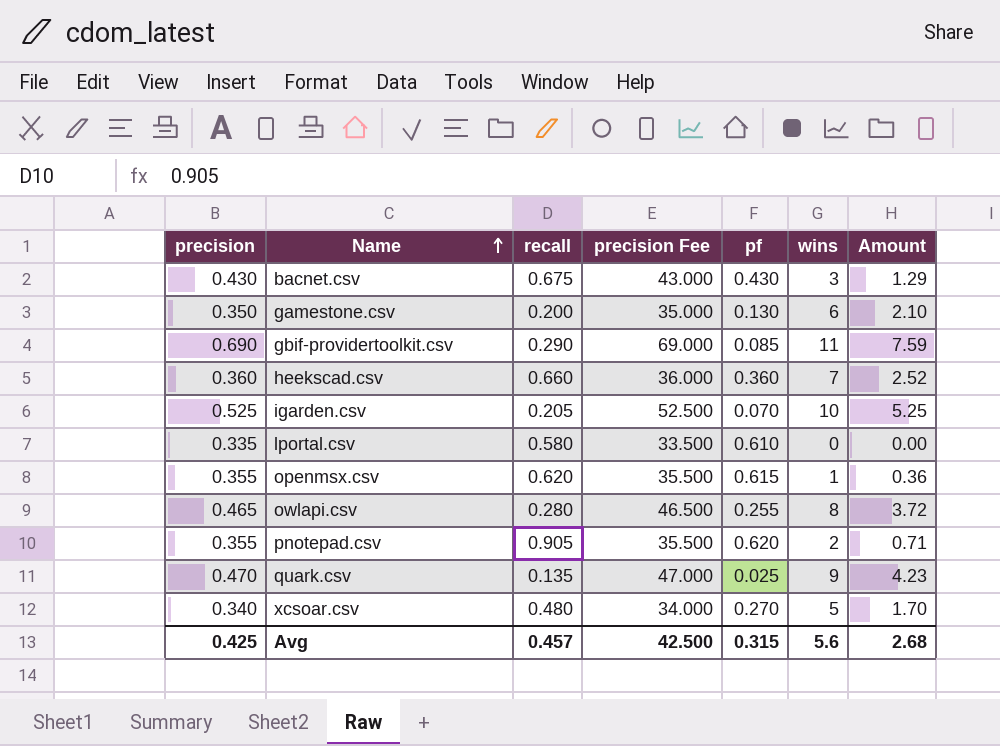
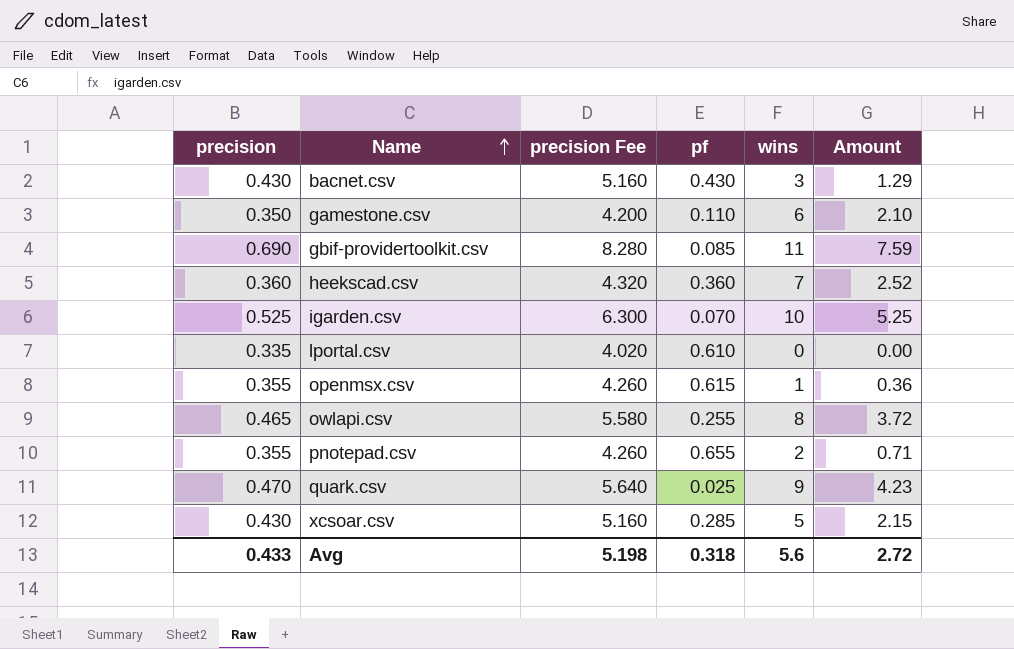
column recall | position: 3 -> none
column precision Fee | formula: [precision] * 100 -> [precision] * 12
gamestone.csv | pf: 0.130 -> 0.110
pnotepad.csv | pf: 0.620 -> 0.655
xcsoar.csv | precision: 0.340 -> 0.430
xcsoar.csv | pf: 0.270 -> 0.285
xcsoar.csv | Amount: 1.70 -> 2.15
Avg | precision: 0.425 -> 0.433
Avg | precision Fee: 42.500 -> 5.198
Avg | pf: 0.315 -> 0.318
Avg | Amount: 2.68 -> 2.72

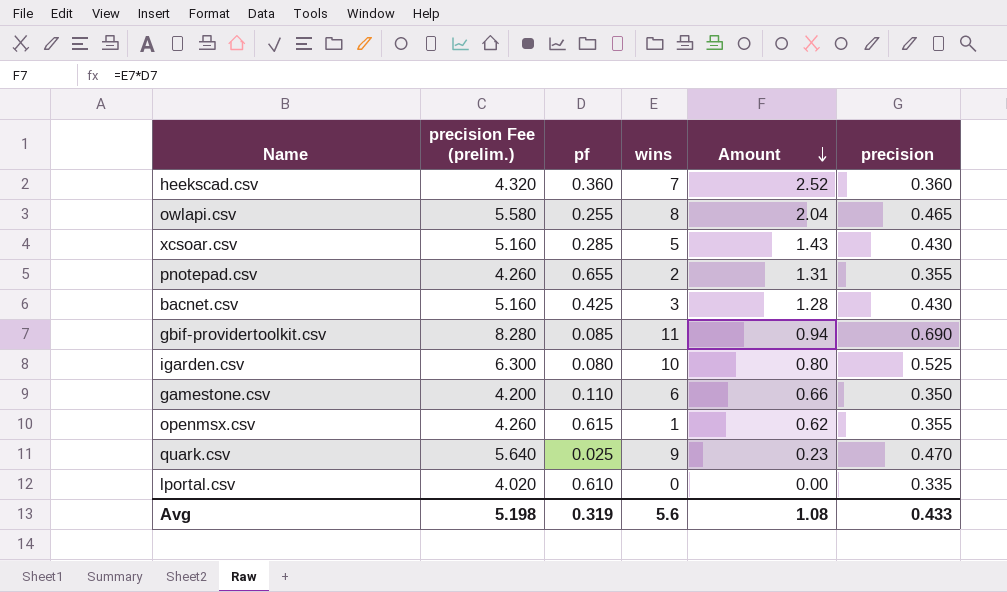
row order: Name ascending -> Amount descending
column name: precision Fee -> precision Fee (prelim.)
column Amount | formula: [precision] * [wins] -> [pf] * [wins]
column precision | position: 1 -> 6
bacnet.csv | pf: 0.430 -> 0.425
igarden.csv | pf: 0.070 -> 0.080
Avg | pf: 0.318 -> 0.319
Avg | Amount: 2.72 -> 1.08

